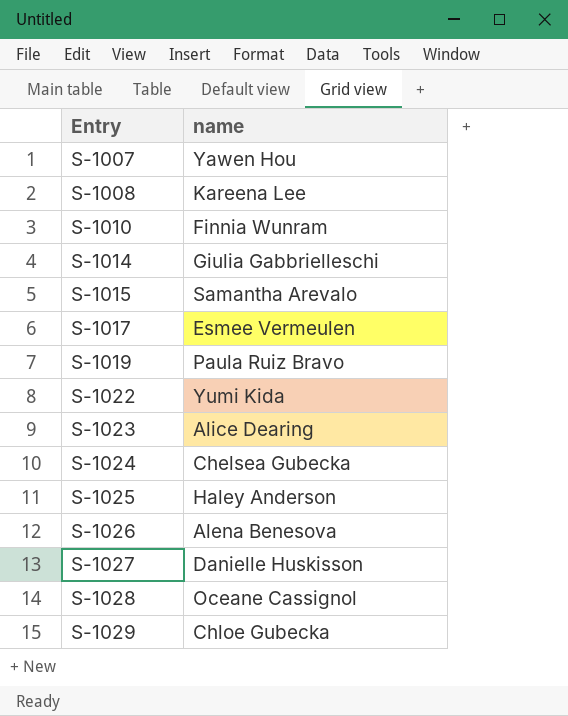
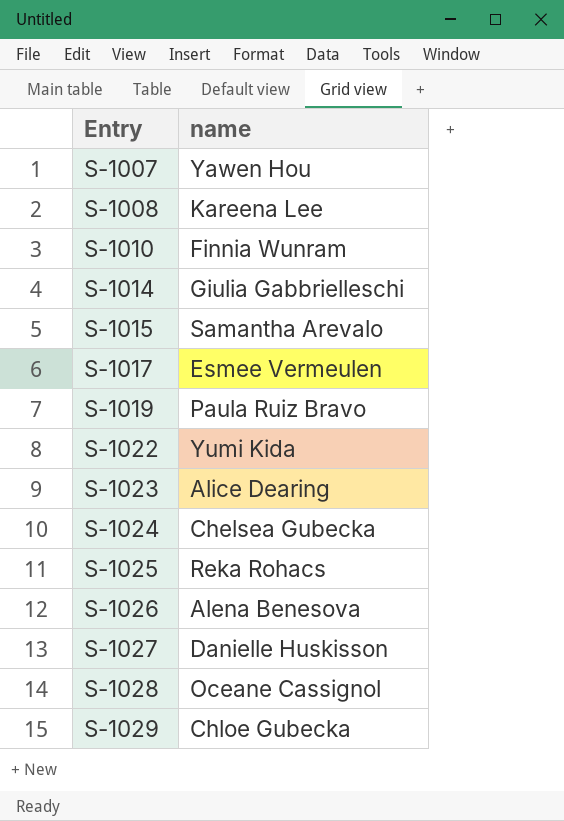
S-1025 | name: Haley Anderson -> Reka Rohacs

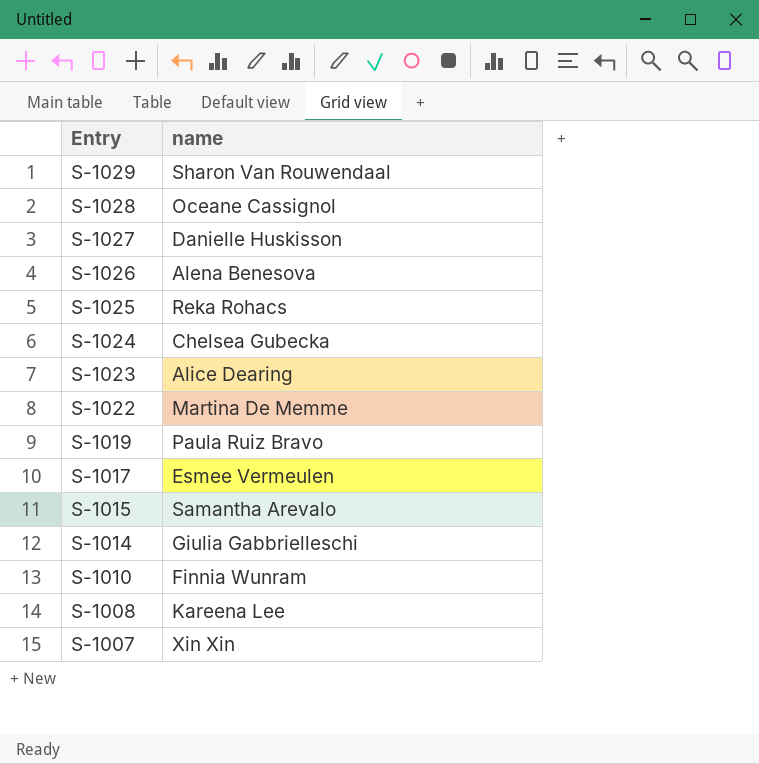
row order: Entry ascending -> Entry descending
S-1029 | name: Chloe Gubecka -> Sharon Van Rouwendaal
S-1022 | name: Yumi Kida -> Martina De Memme
S-1007 | name: Yawen Hou -> Xin Xin

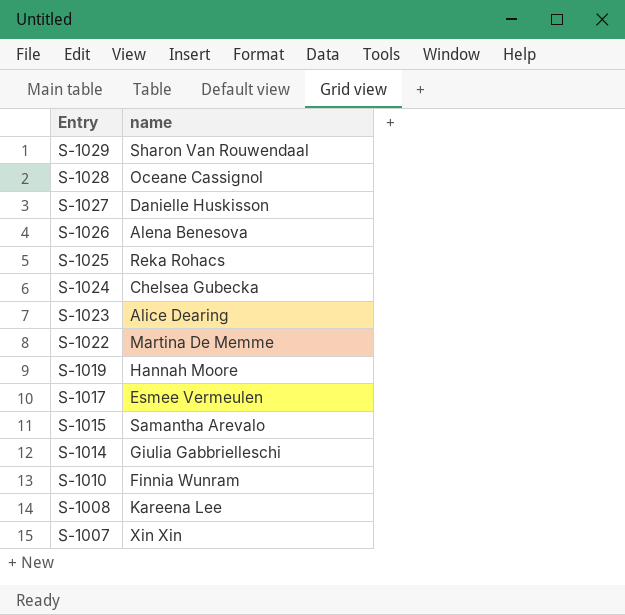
S-1019 | name: Paula Ruiz Bravo -> Hannah Moore

